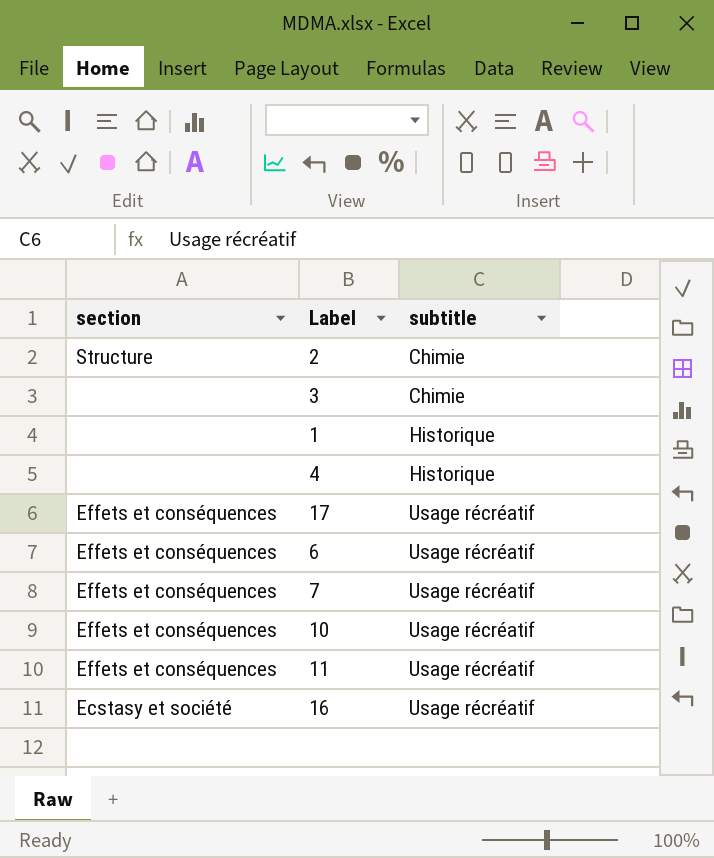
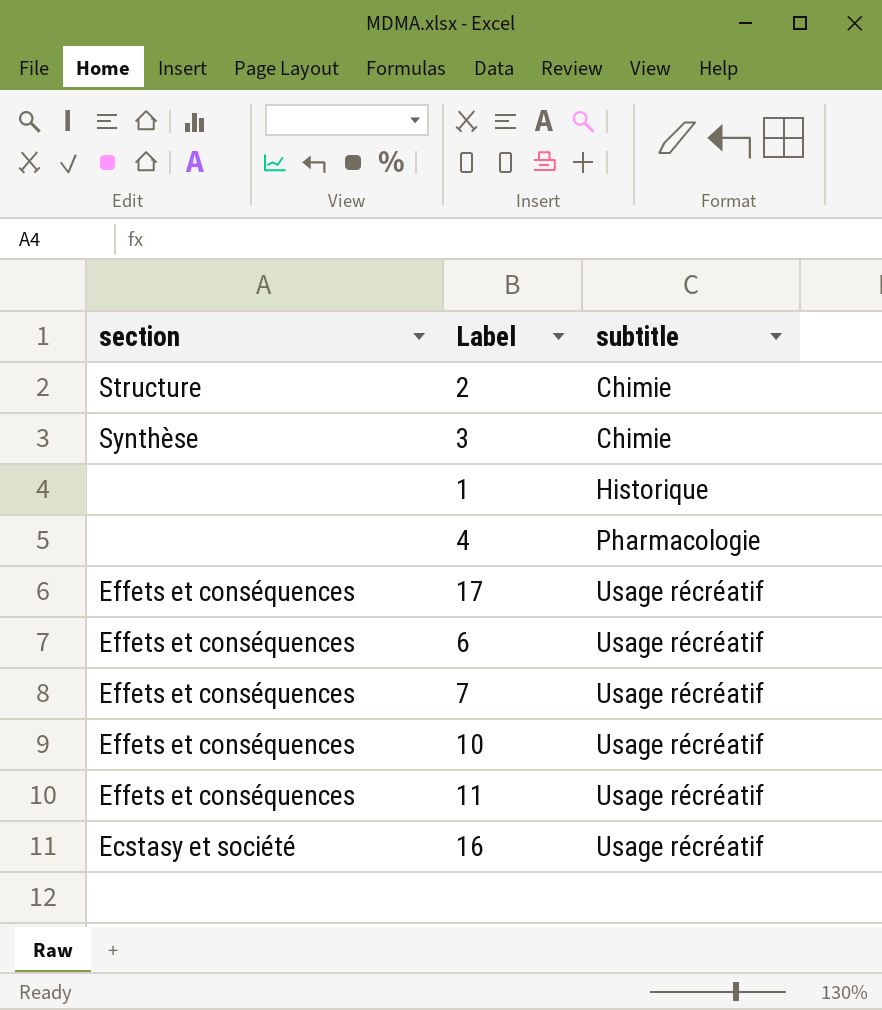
3 | section: none -> Synthèse
4 | subtitle: Historique -> Pharmacologie

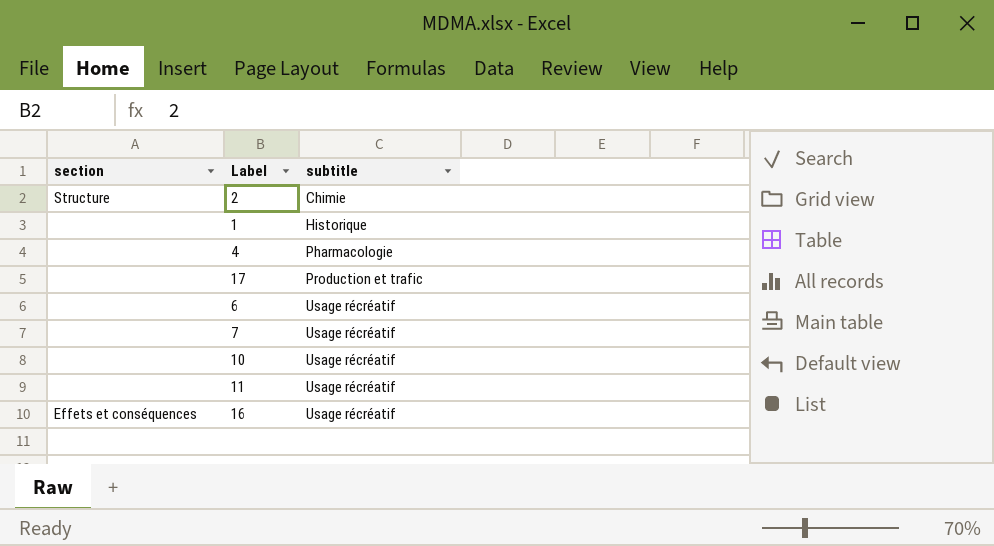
row 3: Synthèse | Chimie -> none
17 | section: Effets et conséquences -> none
17 | subtitle: Usage récréatif -> Production et trafic
6 | section: Effets et conséquences -> none
7 | section: Effets et conséquences -> none
10 | section: Effets et conséquences -> none
11 | section: Effets et conséquences -> none
16 | section: Ecstasy et société -> Effets et conséquences

